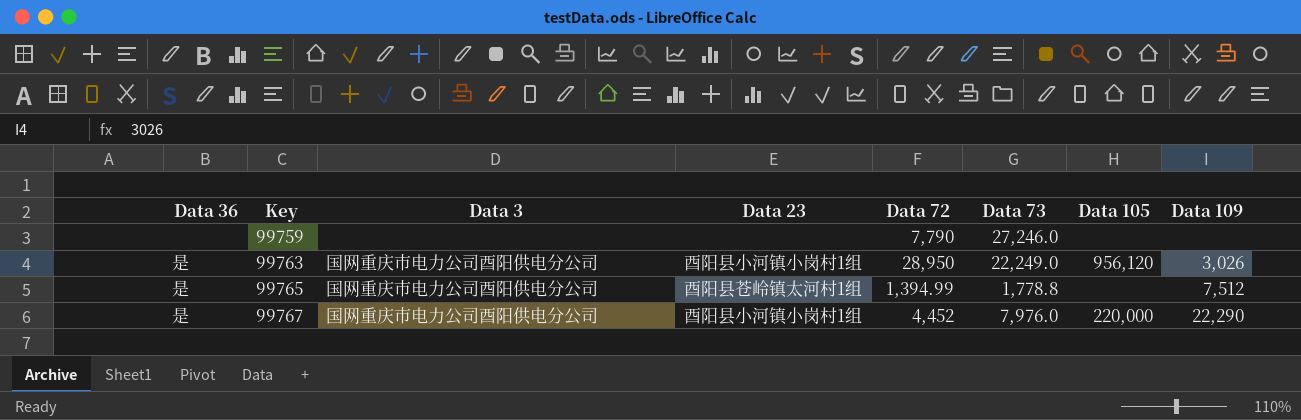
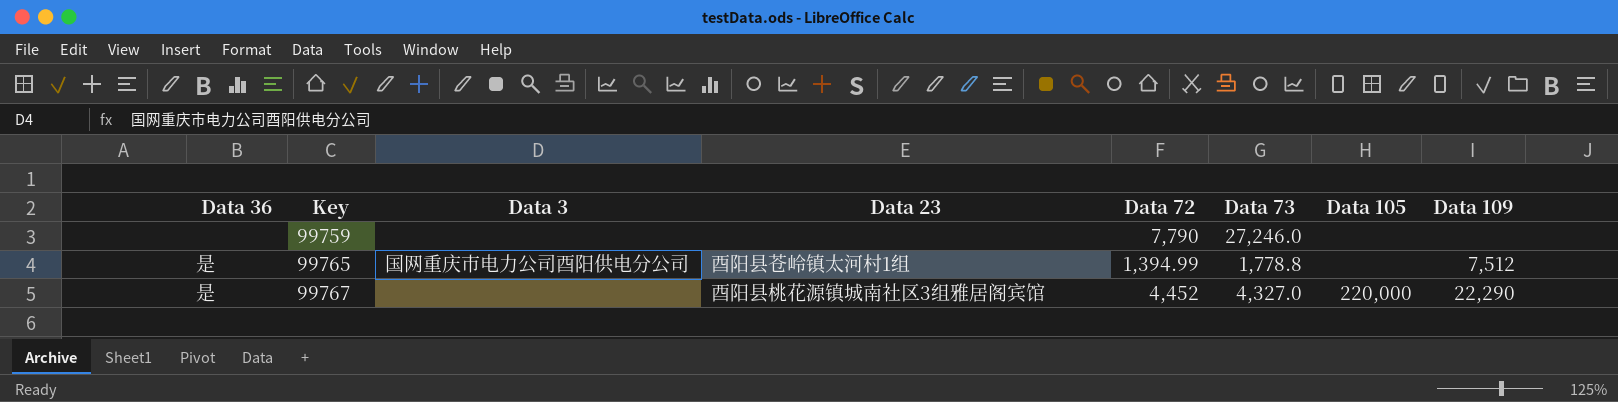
row 99763: 是 | 国网重庆市电力公司酉阳供电分公司 | 酉阳县小河镇小岗村1组 | 28,950 | 22,249.0 | 956,120 | 3,026 -> none
99767 | Data 3: 国网重庆市电力公司酉阳供电分公司 -> none
99767 | Data 23: 酉阳县小河镇小岗村1组 -> 酉阳县桃花源镇城南社区3组雅居阁宾馆
99767 | Data 73: 7,976.0 -> 4,327.0

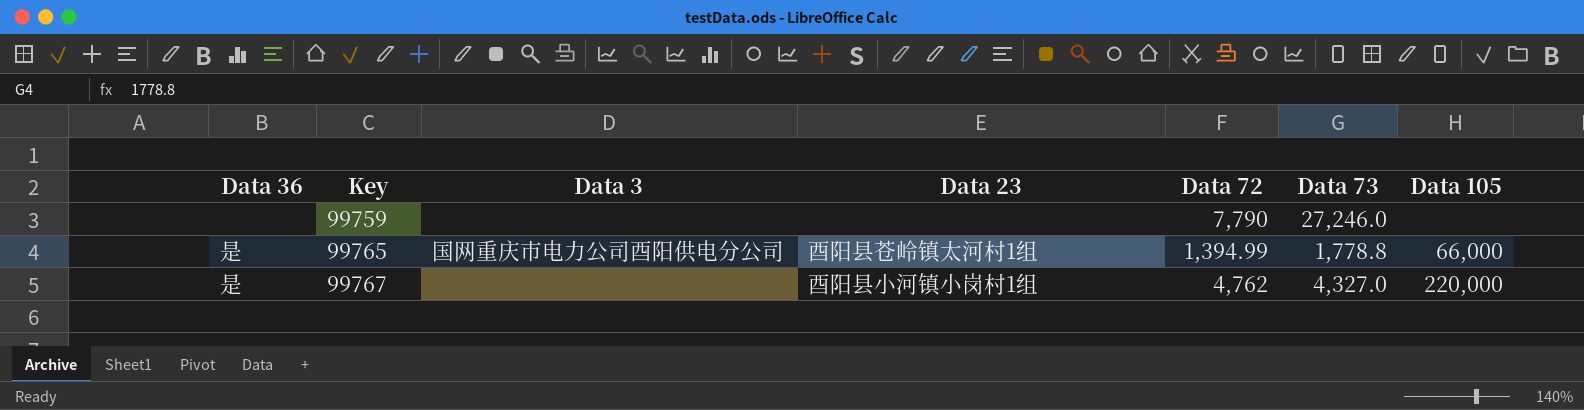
column Data 109 | position: 8 -> none
99765 | Data 105: none -> 66,000
99767 | Data 23: 酉阳县桃花源镇城南社区3组雅居阁宾馆 -> 酉阳县小河镇小岗村1组
99767 | Data 72: 4,452 -> 4,762

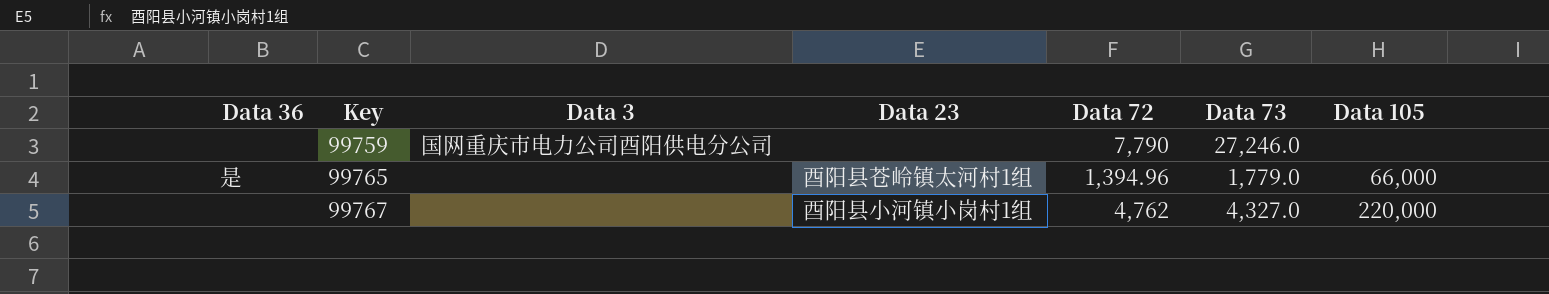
99759 | Data 3: none -> 国网重庆市电力公司酉阳供电分公司
99765 | Data 3: 国网重庆市电力公司酉阳供电分公司 -> none
99765 | Data 72: 1,394.99 -> 1,394.96
99765 | Data 73: 1,778.8 -> 1,779.0
99767 | Data 36: 是 -> none

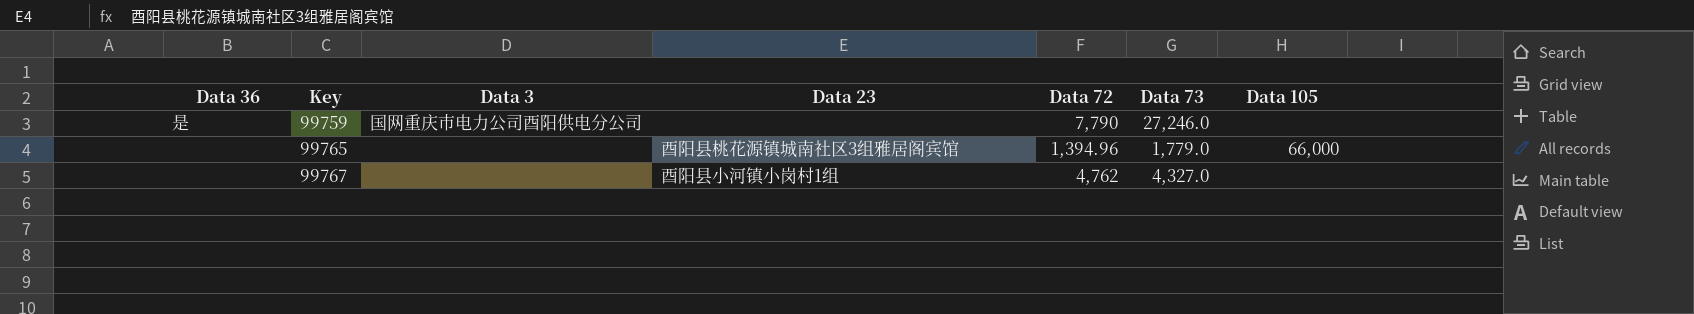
99759 | Data 36: none -> 是
99765 | Data 36: 是 -> none
99765 | Data 23: 酉阳县苍岭镇太河村1组 -> 酉阳县桃花源镇城南社区3组雅居阁宾馆
99767 | Data 105: 220,000 -> none

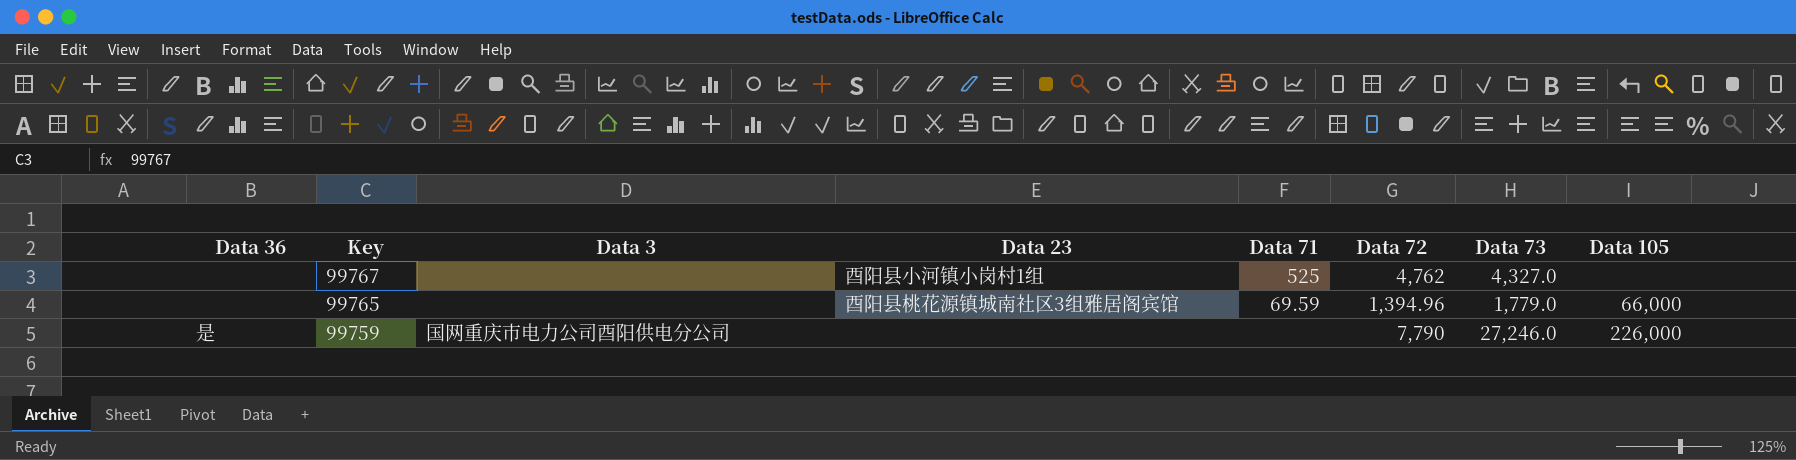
row order: Key ascending -> Key descending
column Data 71 | position: none -> 5
99759 | Data 105: none -> 226,000

